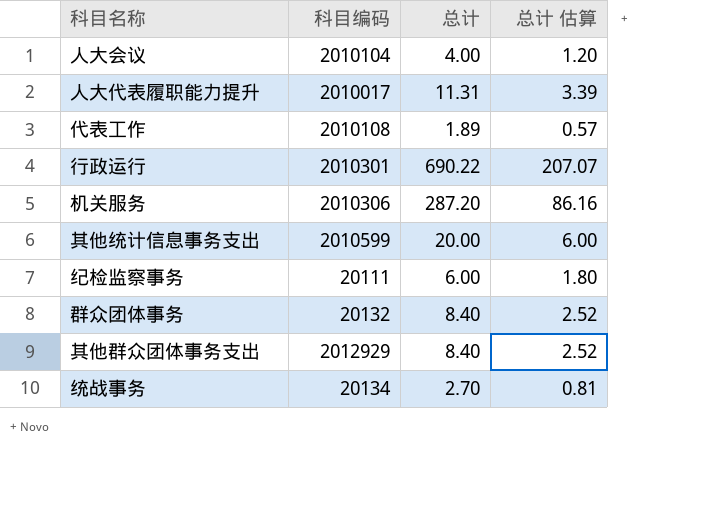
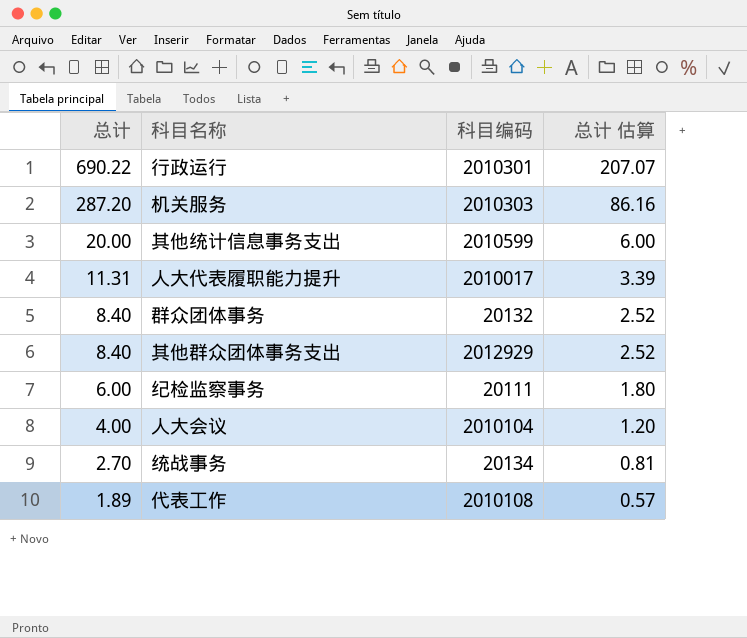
row order: none -> 总计 descending
column 总计 | position: 3 -> 1
机关服务 | 科目编码: 2010306 -> 2010303

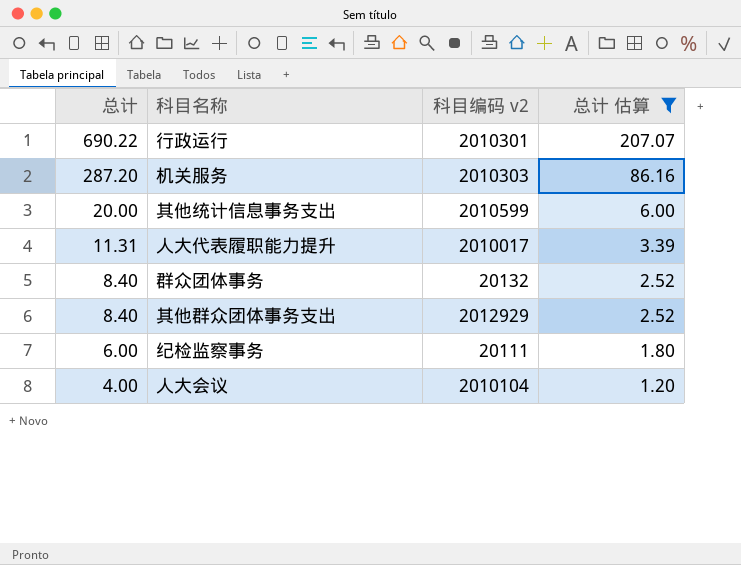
filter: none -> 总计 估算 >= 1.20
column name: 科目编码 -> 科目编码 v2

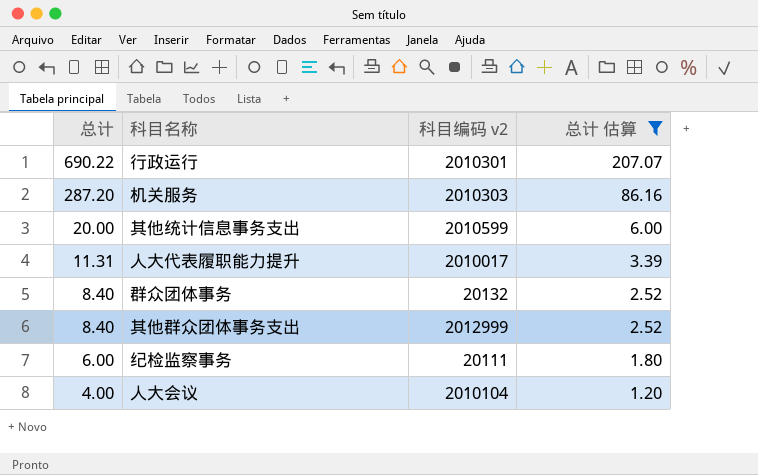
其他群众团体事务支出 | 科目编码 v2: 2012929 -> 2012999

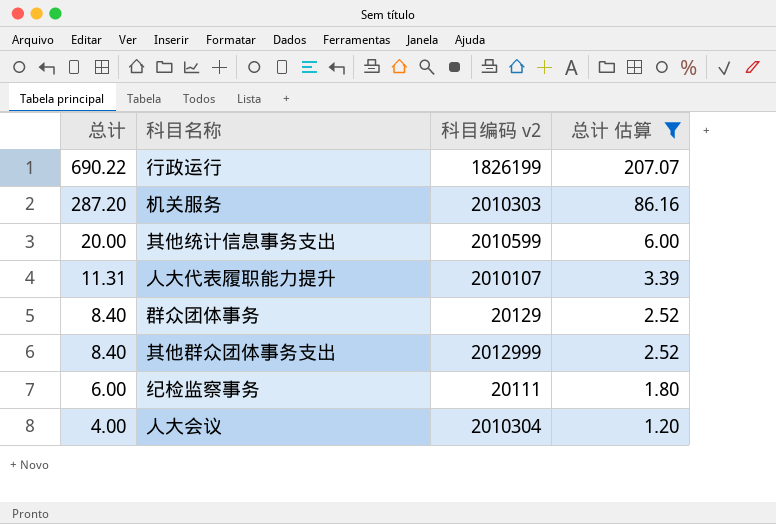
行政运行 | 科目编码 v2: 2010301 -> 1826199
人大代表履职能力提升 | 科目编码 v2: 2010017 -> 2010107
群众团体事务 | 科目编码 v2: 20132 -> 20129
人大会议 | 科目编码 v2: 2010104 -> 2010304

